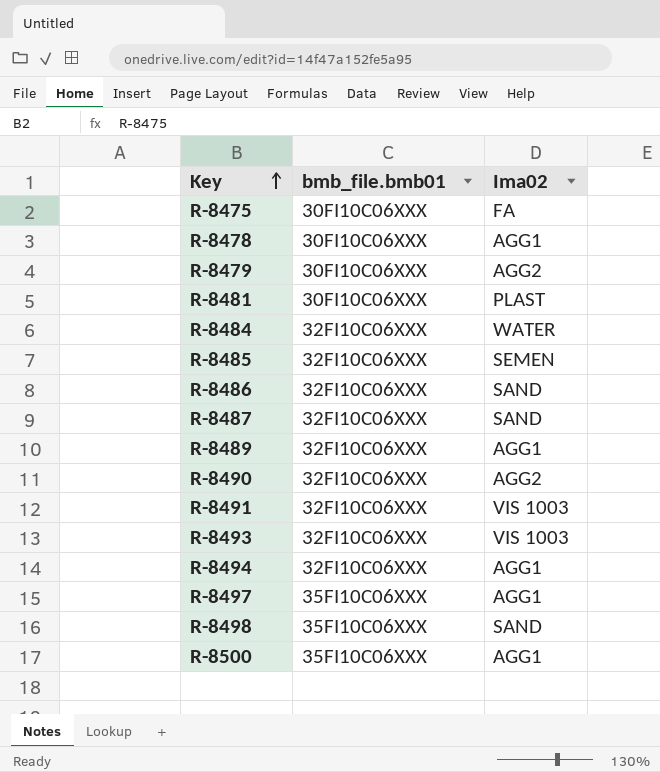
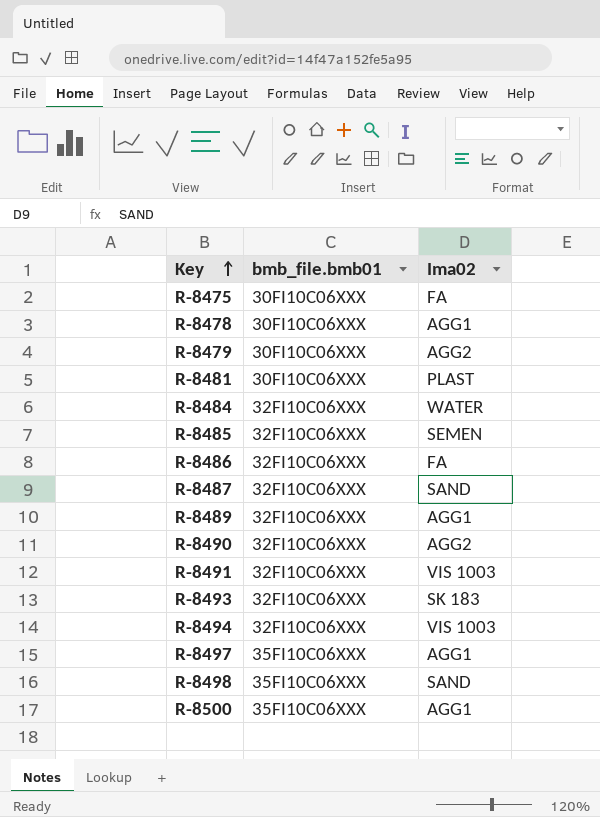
R-8486 | Ima02: SAND -> FA
R-8493 | Ima02: VIS 1003 -> SK 183
R-8494 | Ima02: AGG1 -> VIS 1003

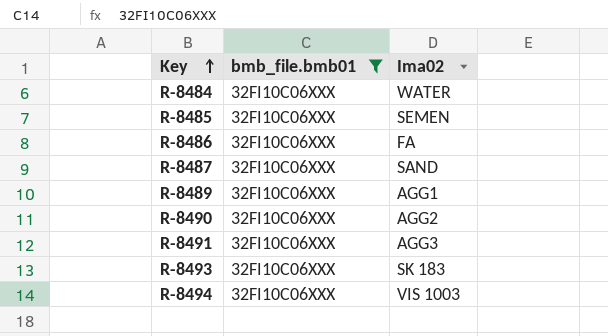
filter: none -> bmb_file.bmb01 = 32FI10C06XXX
R-8491 | Ima02: VIS 1003 -> AGG3

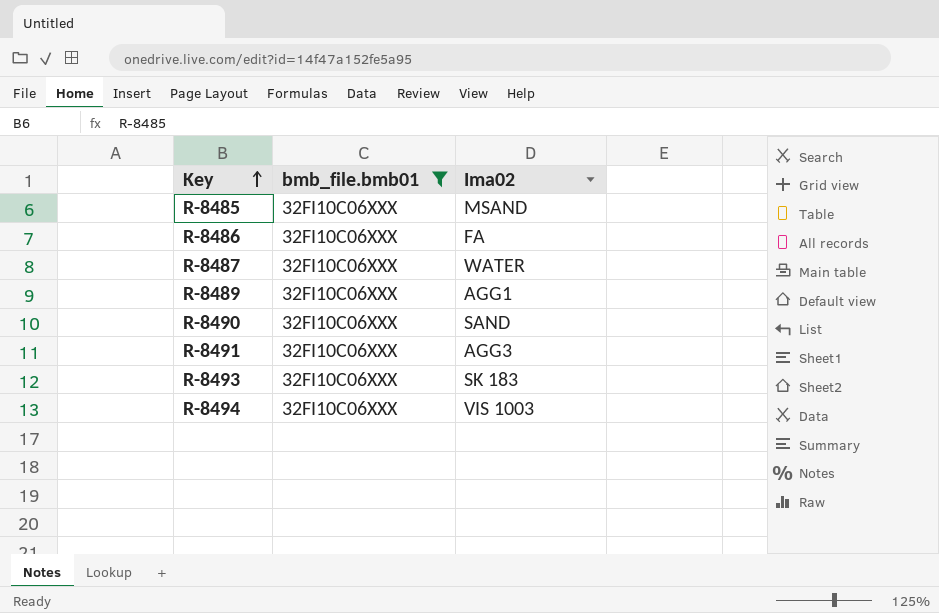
row R-8484: 32FI10C06XXX | WATER -> none
R-8485 | Ima02: SEMEN -> MSAND
R-8487 | Ima02: SAND -> WATER
R-8490 | Ima02: AGG2 -> SAND

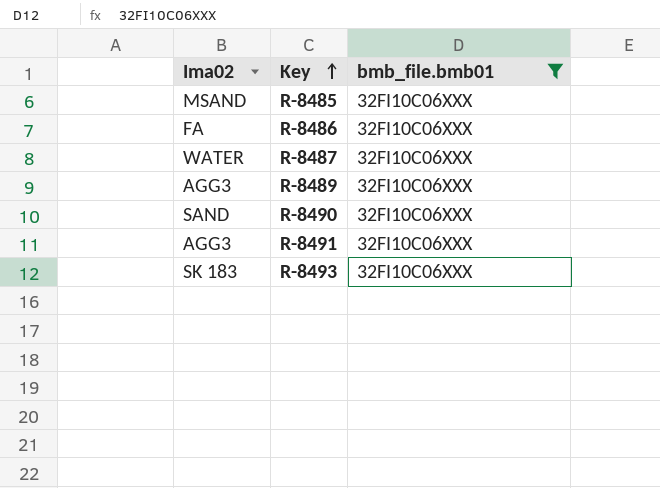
column Ima02 | position: 3 -> 1
row R-8494: 32FI10C06XXX | VIS 1003 -> none
R-8489 | Ima02: AGG1 -> AGG3

